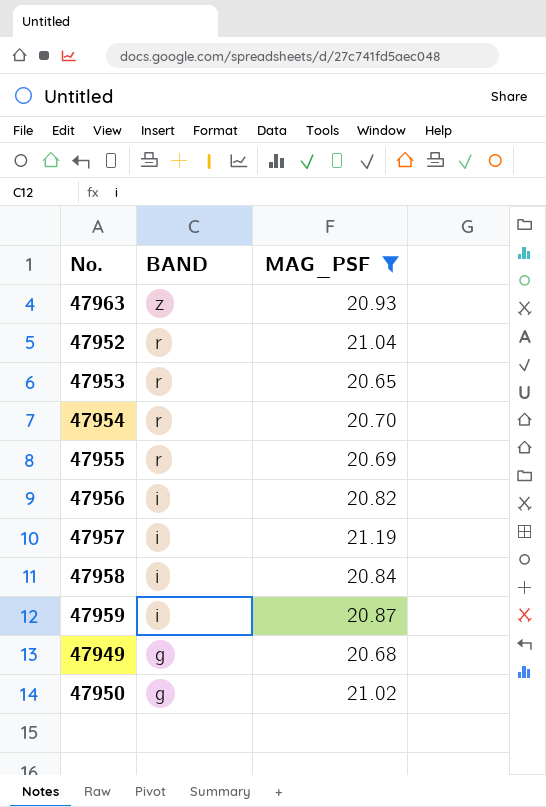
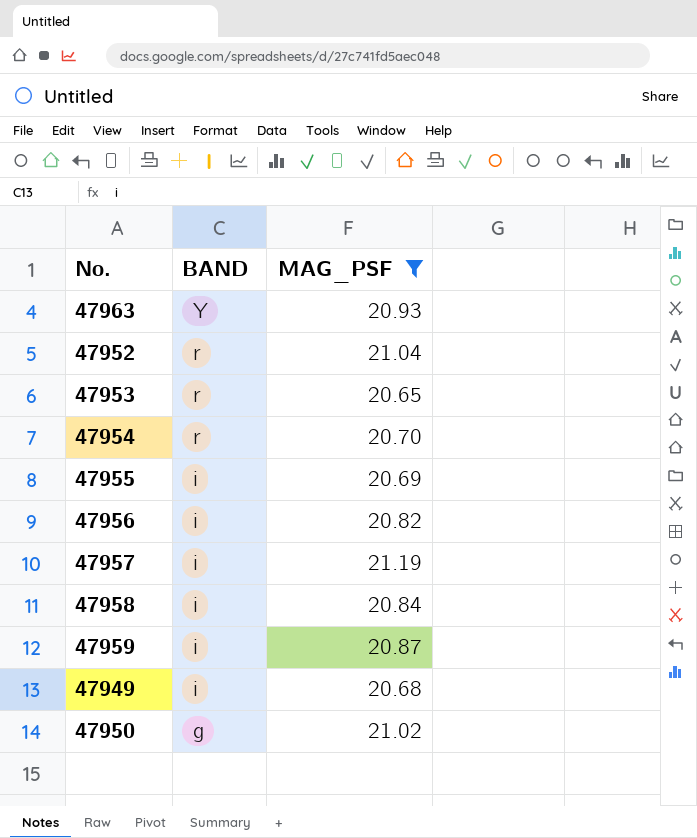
47963 | BAND: z -> Y
47955 | BAND: r -> i
47949 | BAND: g -> i

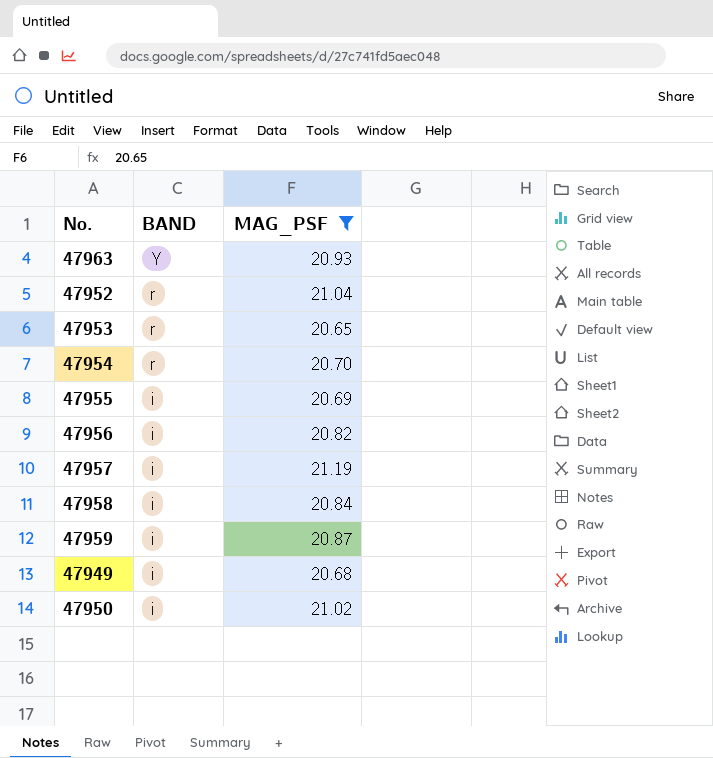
47950 | BAND: g -> i

